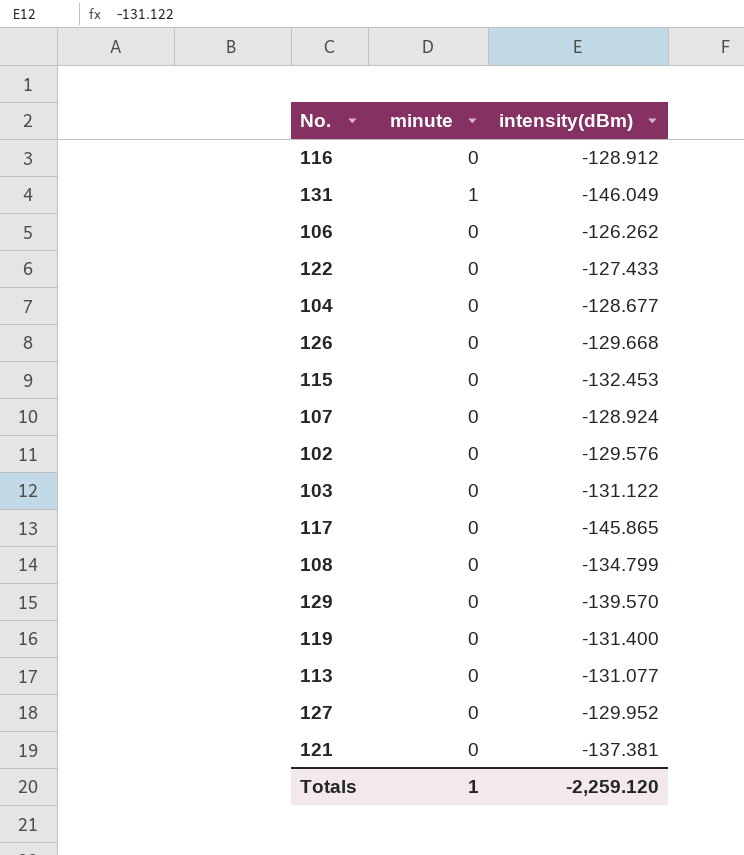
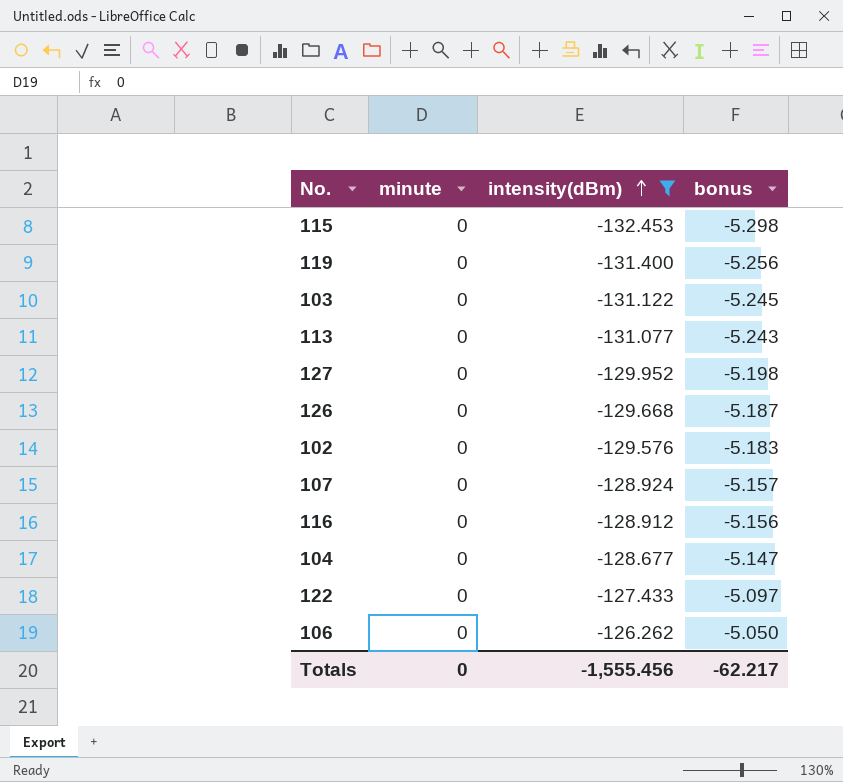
filter: none -> intensity(dBm) >= -132.453
row order: none -> intensity(dBm) ascending
column bonus | formula: none -> [intensity(dBm)] * 0.04
Totals | minute: 1 -> 0
Totals | intensity(dBm): -2,259.120 -> -1,555.456

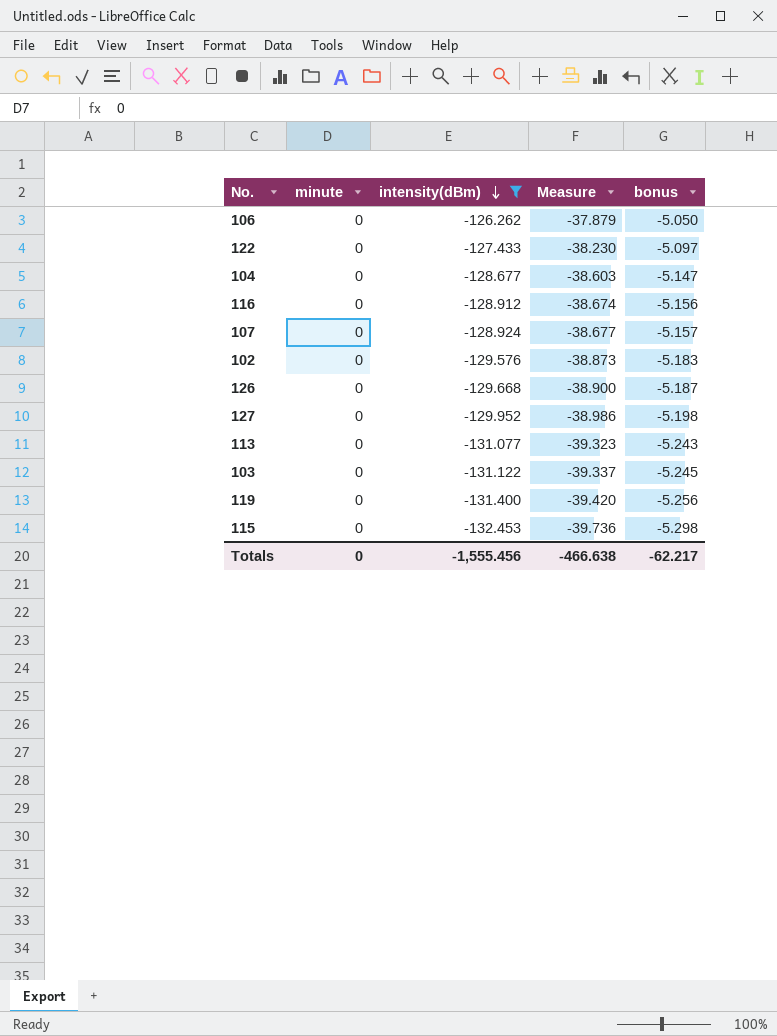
row order: intensity(dBm) ascending -> intensity(dBm) descending
column Measure | formula: none -> [intensity(dBm)] * 0.3

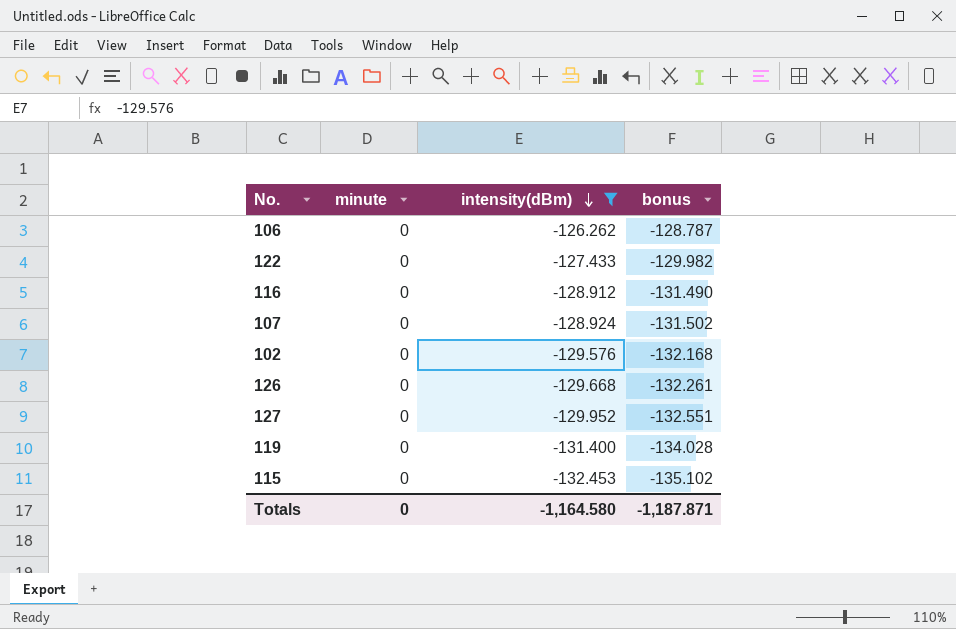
column Measure | formula: [intensity(dBm)] * 0.3 -> none
column bonus | formula: [intensity(dBm)] * 0.04 -> [intensity(dBm)] * 1.02
row 104: 0 | -128.677 | -38.603 | -5.147 -> none
row 113: 0 | -131.077 | -39.323 | -5.243 -> none
row 103: 0 | -131.122 | -39.337 | -5.245 -> none
Totals | intensity(dBm): -1,555.456 -> -1,164.580
Totals | bonus: -62.217 -> -1,187.871

